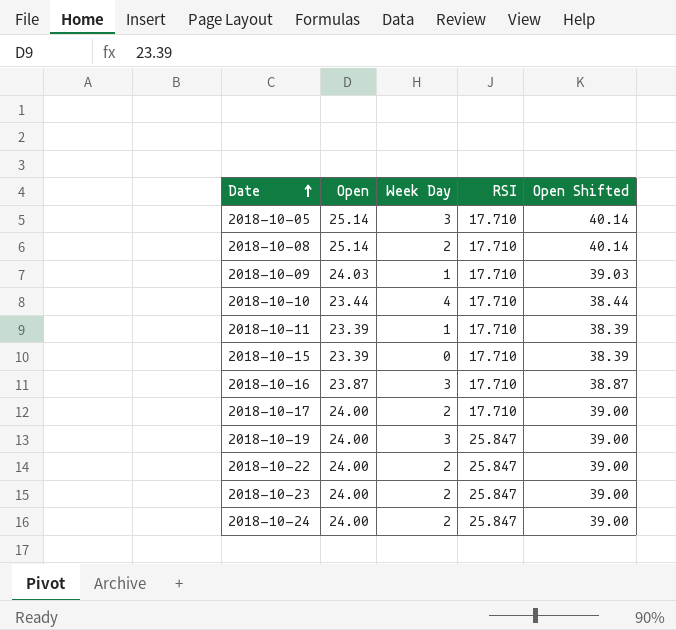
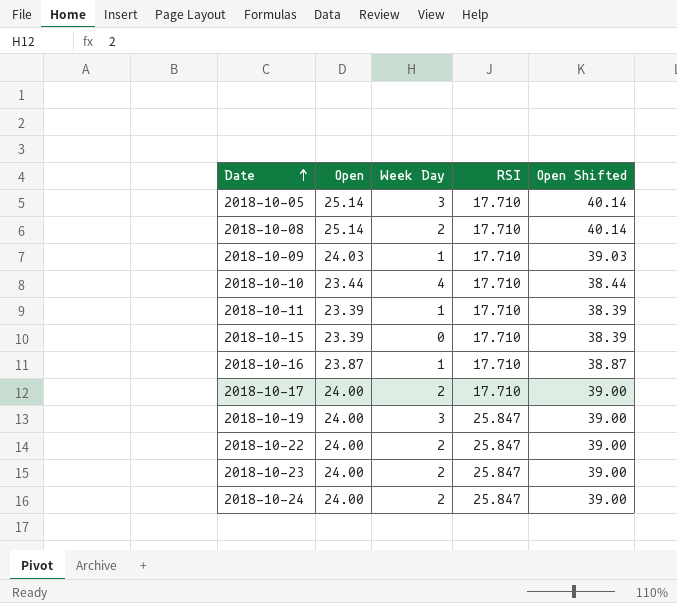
2018-10-16 | Week Day: 3 -> 1

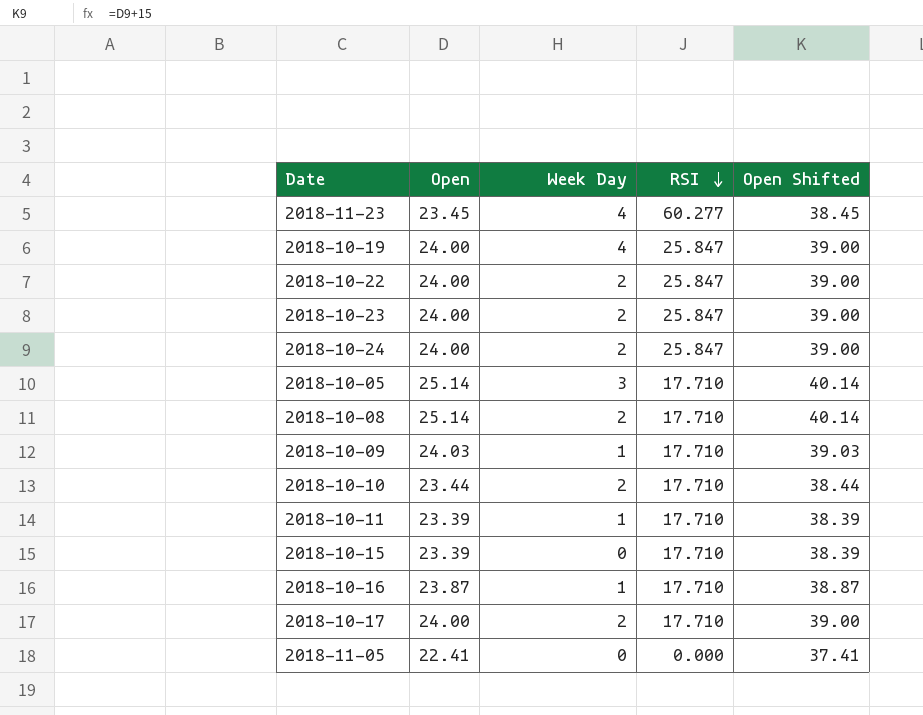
row order: Date ascending -> RSI descending
row 2018-11-23: none -> 23.45 | 4 | 60.277 | 38.45
2018-10-19 | Week Day: 3 -> 4
2018-10-10 | Week Day: 4 -> 2
row 2018-11-05: none -> 22.41 | 0 | 0.000 | 37.41

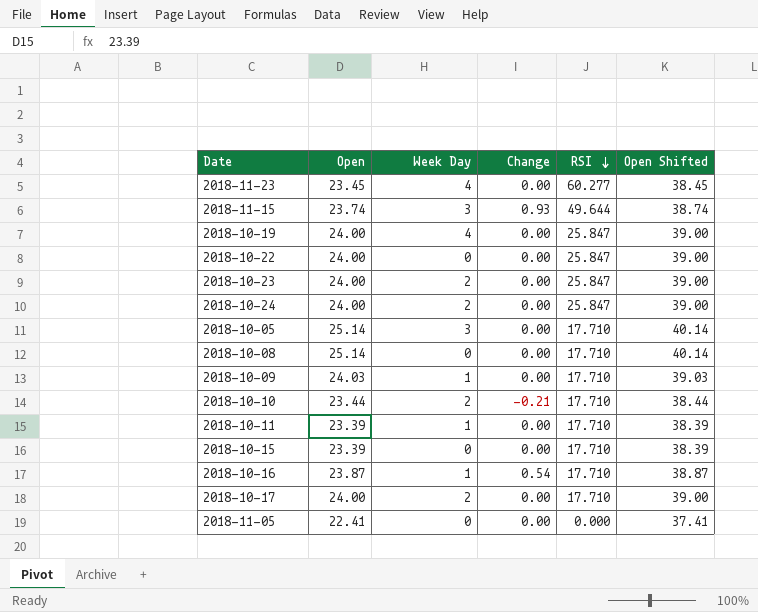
column Change | position: none -> 4
row 2018-11-15: none -> 23.74 | 3 | 0.93 | 49.644 | 38.74
2018-10-22 | Week Day: 2 -> 0
2018-10-08 | Week Day: 2 -> 0

